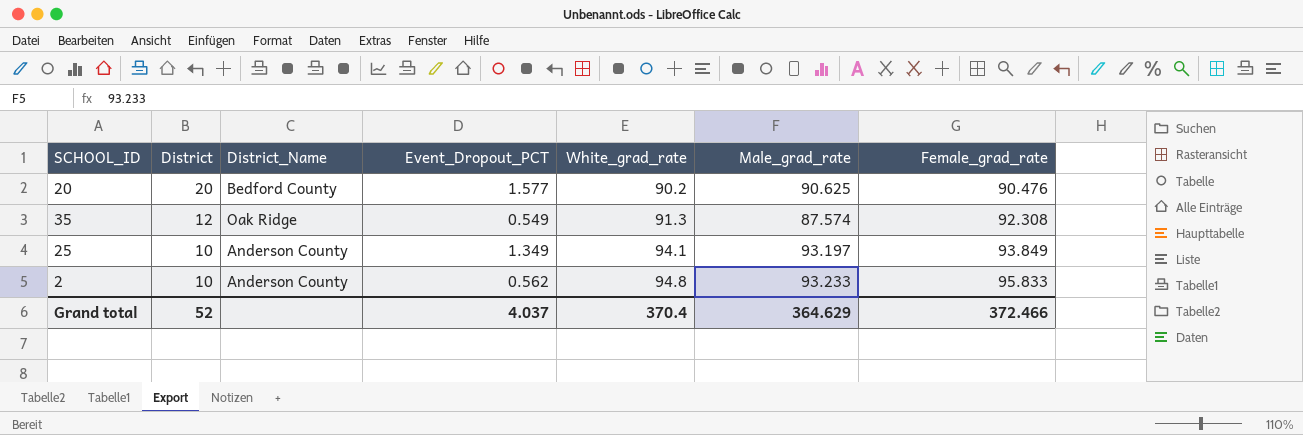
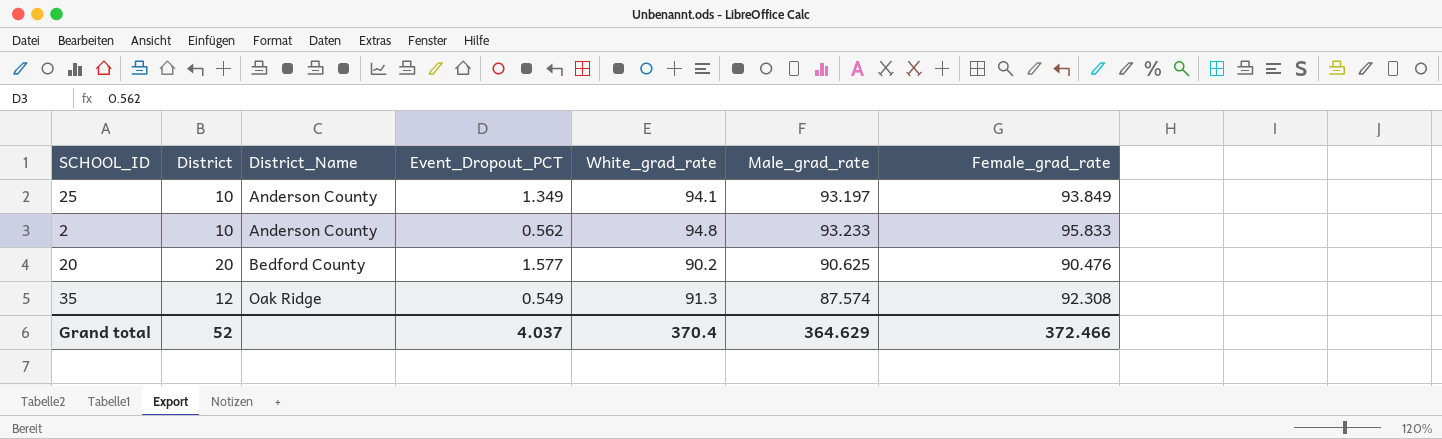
row order: District descending -> District_Name ascending

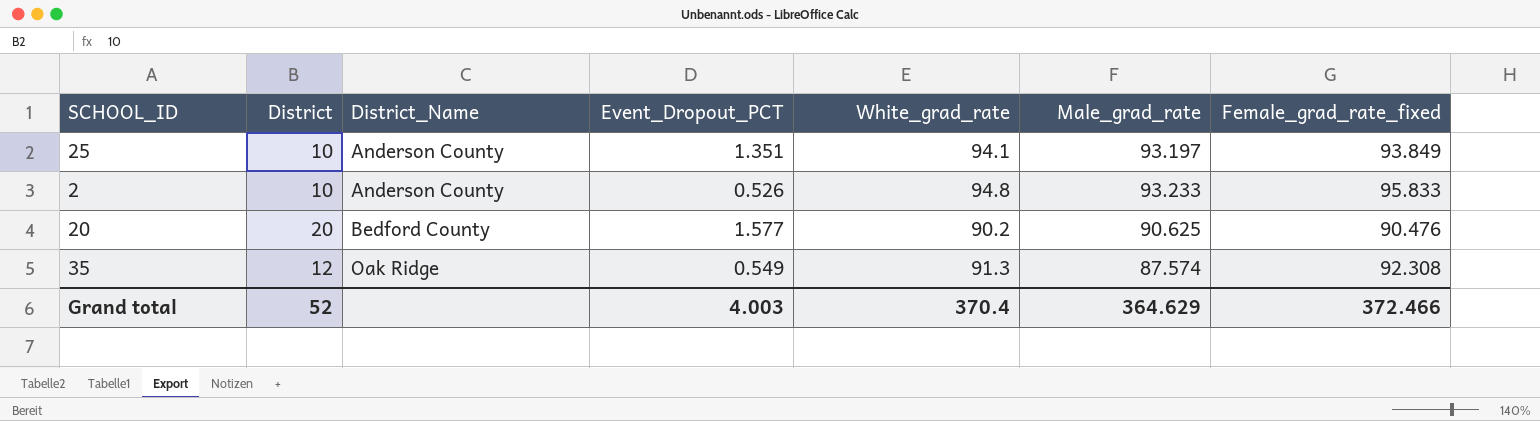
column name: Female_grad_rate -> Female_grad_rate_fixed
25 | Event_Dropout_PCT: 1.349 -> 1.351
2 | Event_Dropout_PCT: 0.562 -> 0.526
Grand total | Event_Dropout_PCT: 4.037 -> 4.003

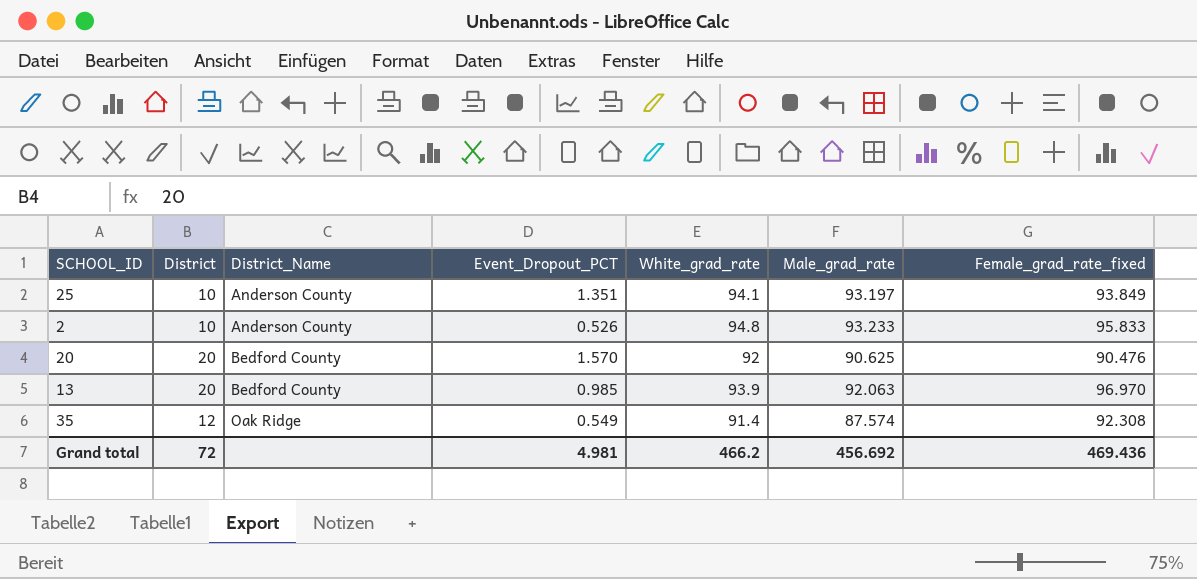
20 | Event_Dropout_PCT: 1.577 -> 1.570
20 | White_grad_rate: 90.2 -> 92
row 13: none -> 20 | Bedford County | 0.985 | 93.9 | 92.063 | 96.970
35 | White_grad_rate: 91.3 -> 91.4
Grand total | District: 52 -> 72
Grand total | Event_Dropout_PCT: 4.003 -> 4.981
Grand total | White_grad_rate: 370.4 -> 466.2
Grand total | Male_grad_rate: 364.629 -> 456.692
Grand total | Female_grad_rate_fixed: 372.466 -> 469.436

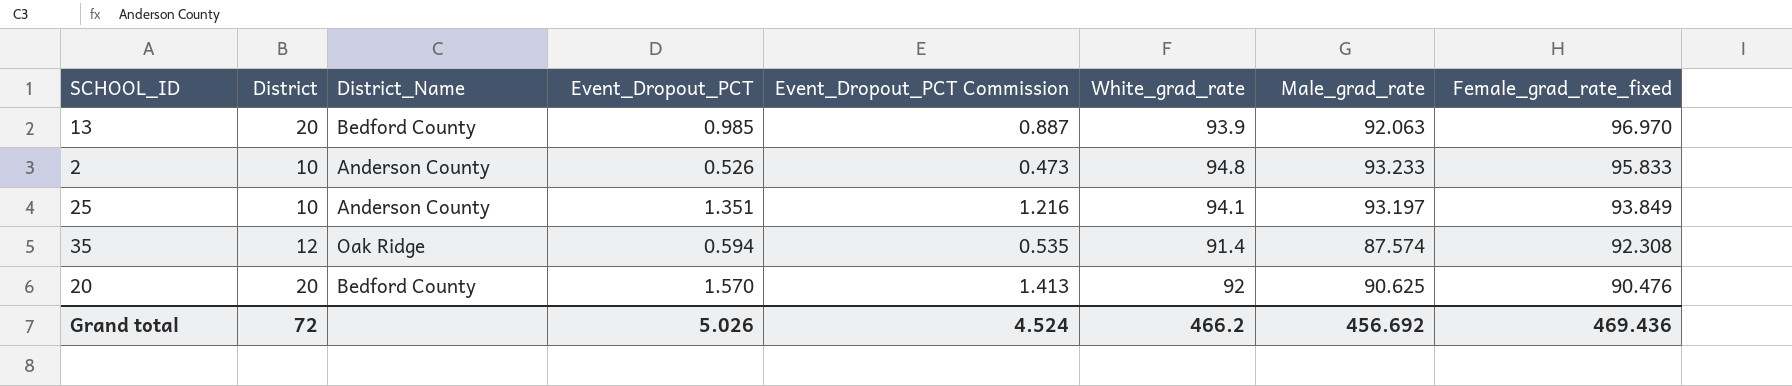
row order: District_Name ascending -> Female_grad_rate_fixed descending
column Event_Dropout_PCT Commission | formula: none -> [Event_Dropout_PCT] * 0.9
35 | Event_Dropout_PCT: 0.549 -> 0.594
Grand total | Event_Dropout_PCT: 4.981 -> 5.026

